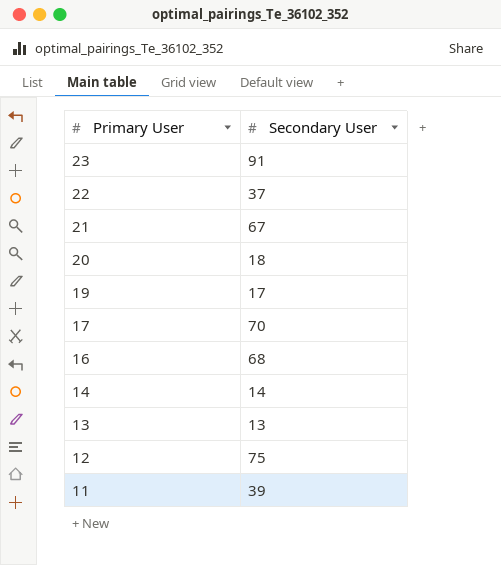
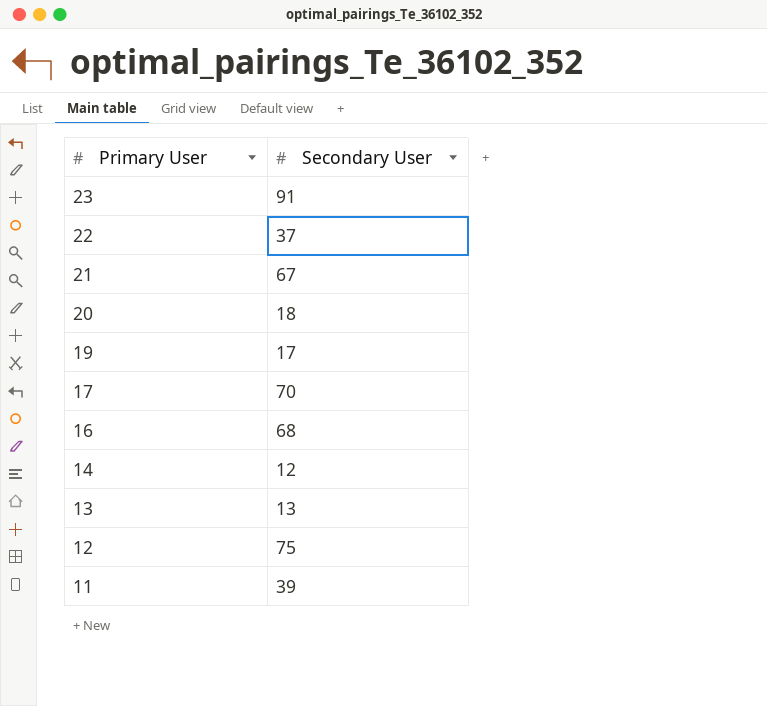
14 | Secondary User: 14 -> 12

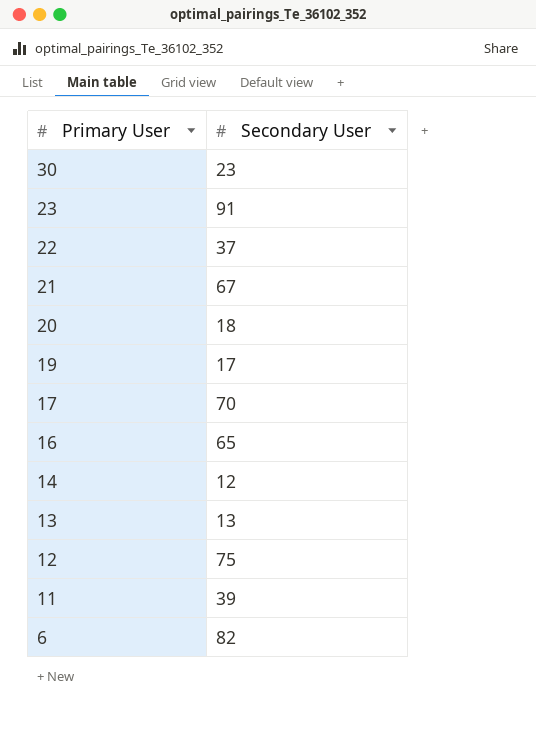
row 30: none -> 23
16 | Secondary User: 68 -> 65
row 6: none -> 82

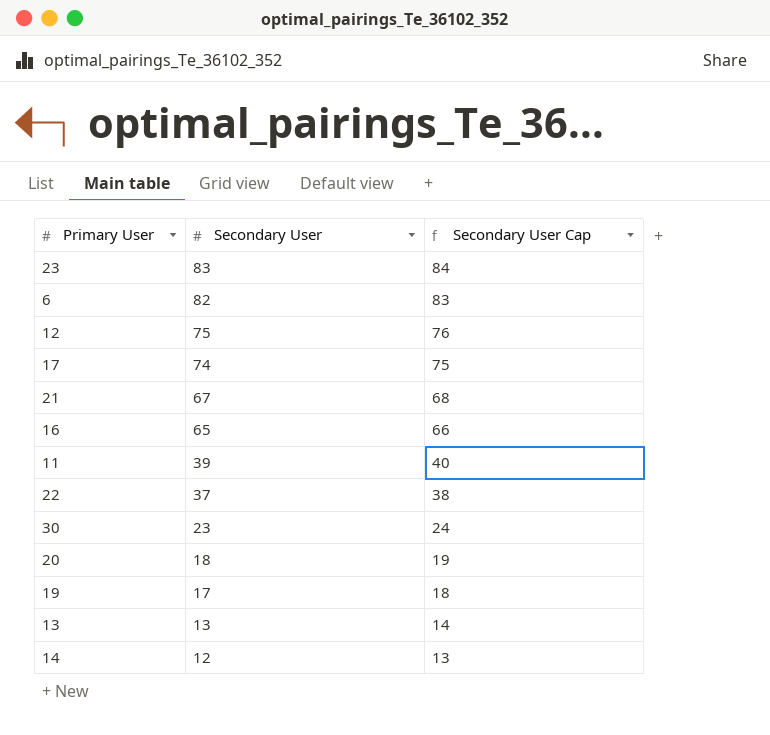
row order: Primary User descending -> Secondary User descending
column Secondary User Cap | formula: none -> [Secondary User] + 1
23 | Secondary User: 91 -> 83
17 | Secondary User: 70 -> 74

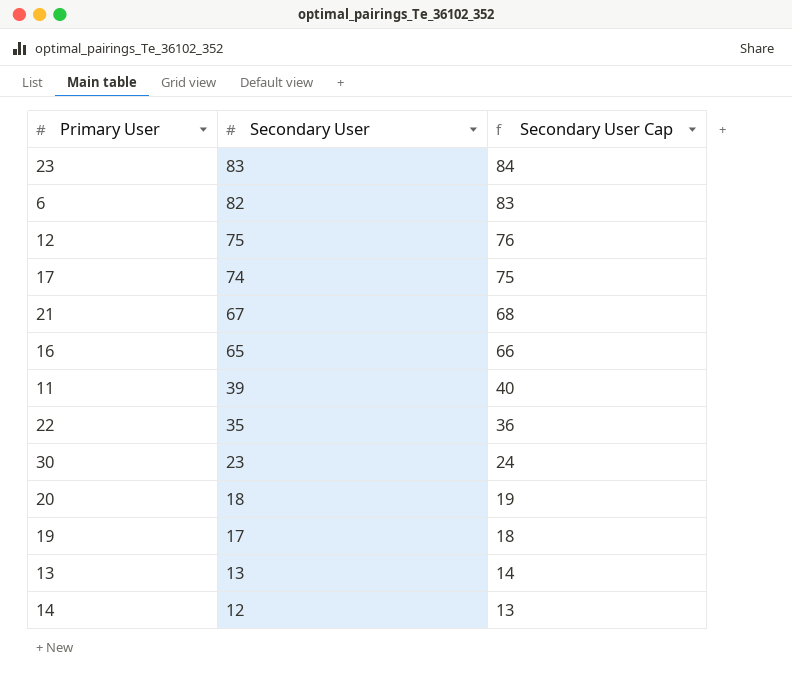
22 | Secondary User: 37 -> 35
22 | Secondary User Cap: 38 -> 36

